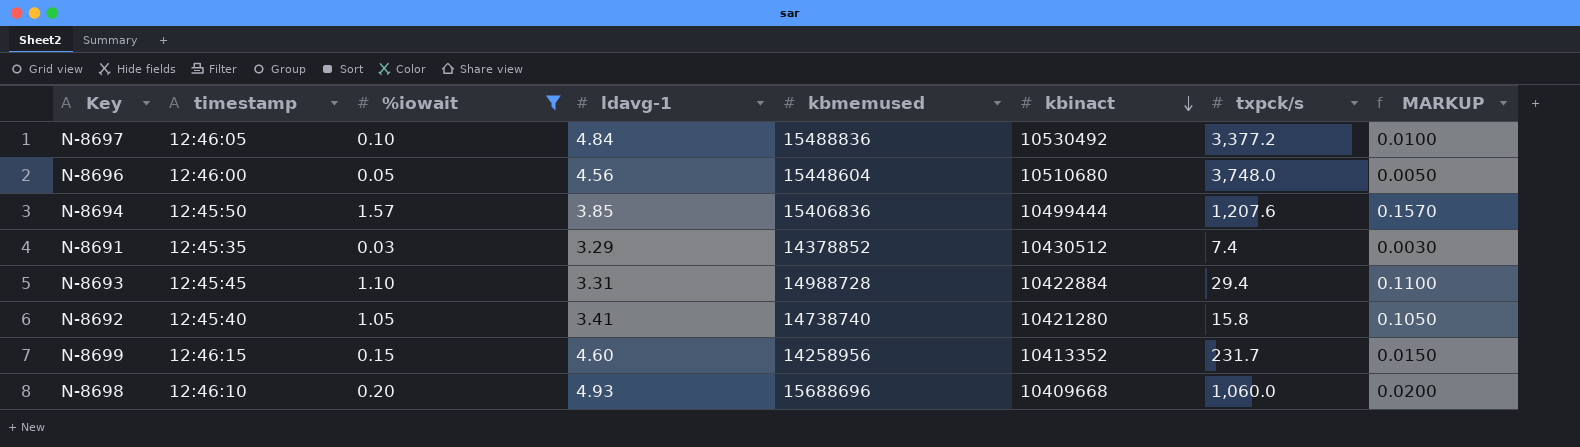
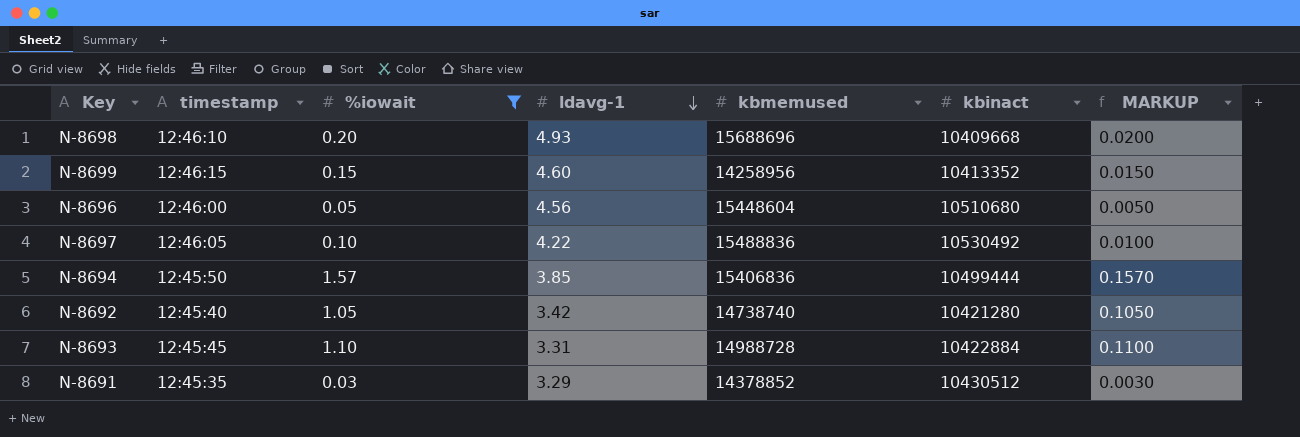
row order: kbinact descending -> ldavg-1 descending
column txpck/s | position: 7 -> none
N-8697 | ldavg-1: 4.84 -> 4.22
N-8692 | ldavg-1: 3.41 -> 3.42

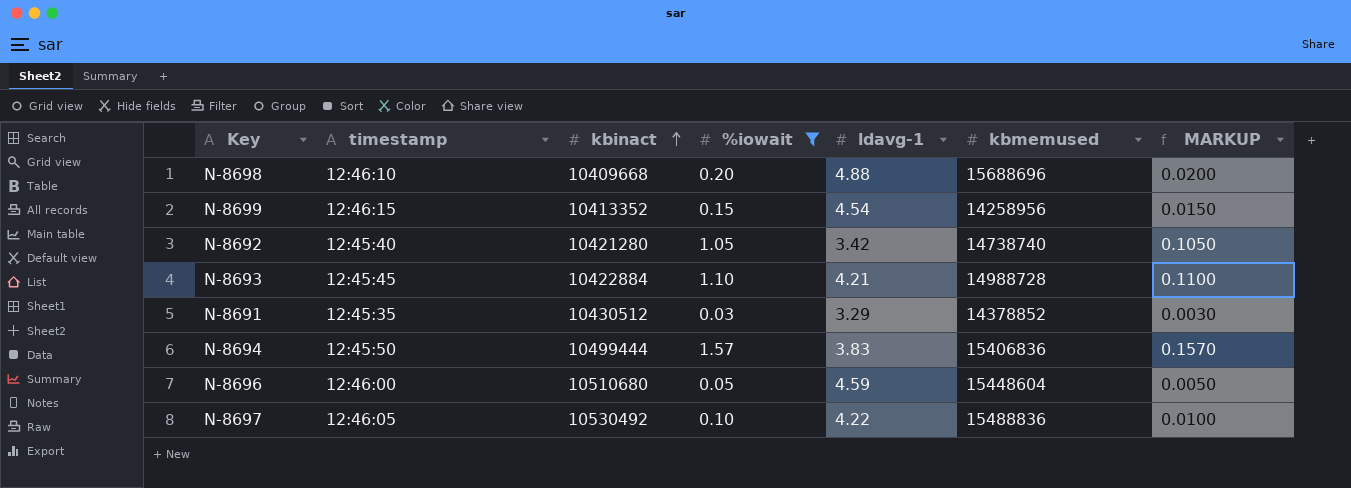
row order: ldavg-1 descending -> kbinact ascending
column kbinact | position: 6 -> 3
N-8698 | ldavg-1: 4.93 -> 4.88
N-8699 | ldavg-1: 4.60 -> 4.54
N-8693 | ldavg-1: 3.31 -> 4.21
N-8694 | ldavg-1: 3.85 -> 3.83
N-8696 | ldavg-1: 4.56 -> 4.59

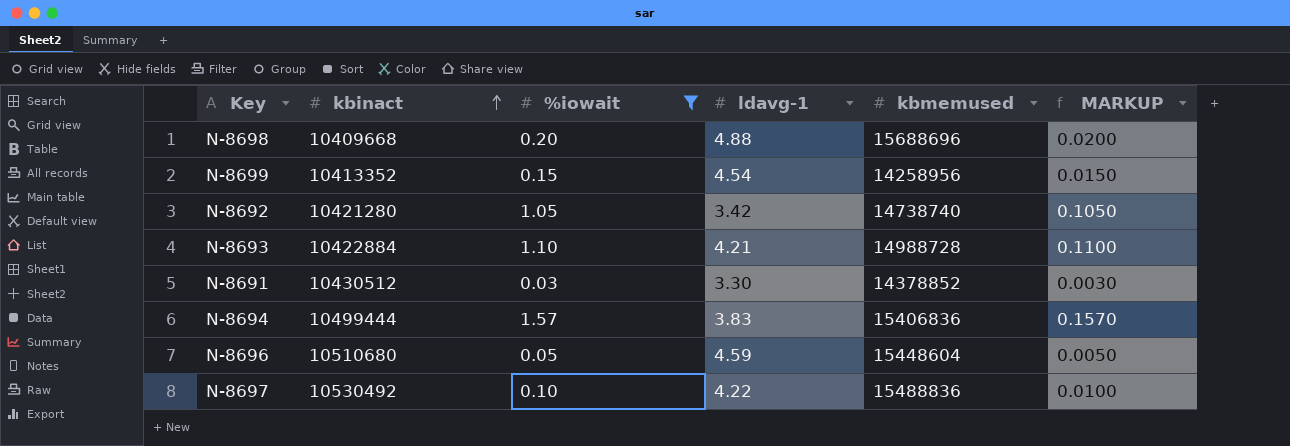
column timestamp | position: 2 -> none
N-8691 | ldavg-1: 3.29 -> 3.30

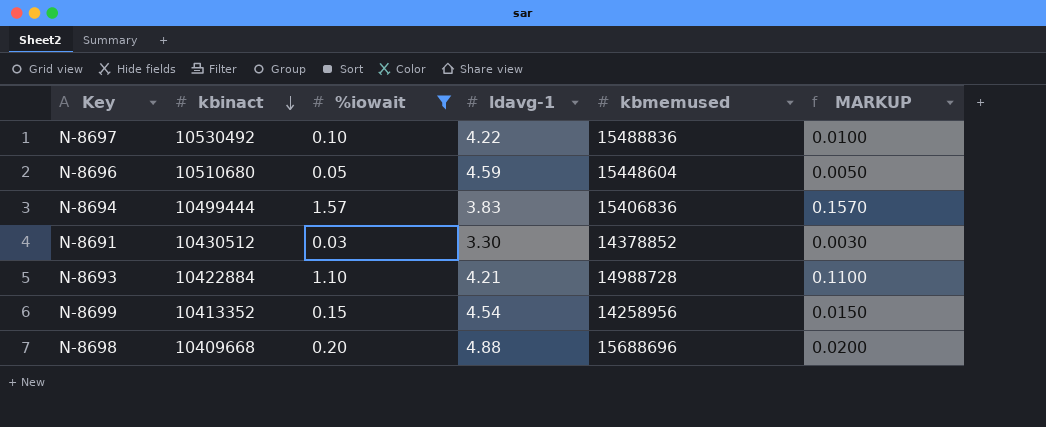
row order: kbinact ascending -> kbinact descending
row N-8692: 10421280 | 1.05 | 3.42 | 14738740 | 0.1050 -> none

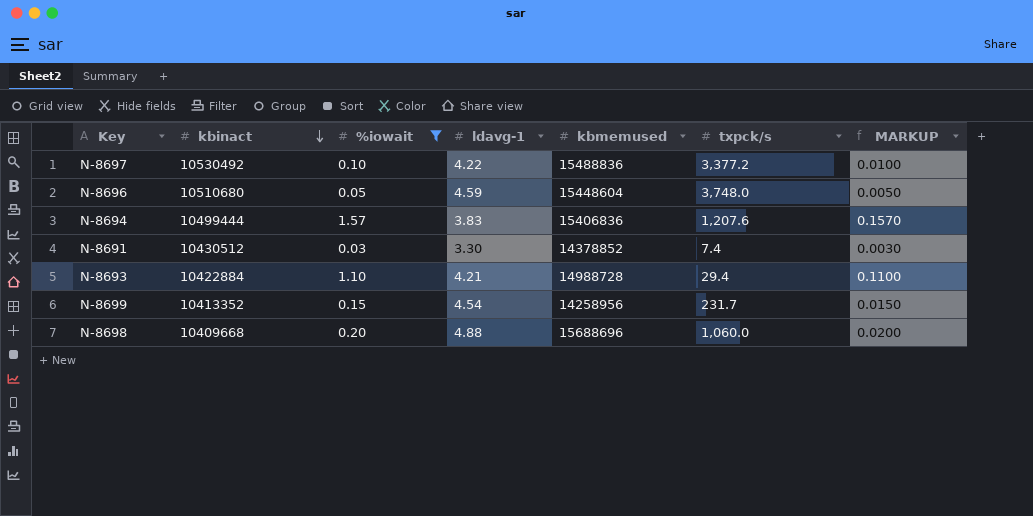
column txpck/s | position: none -> 6

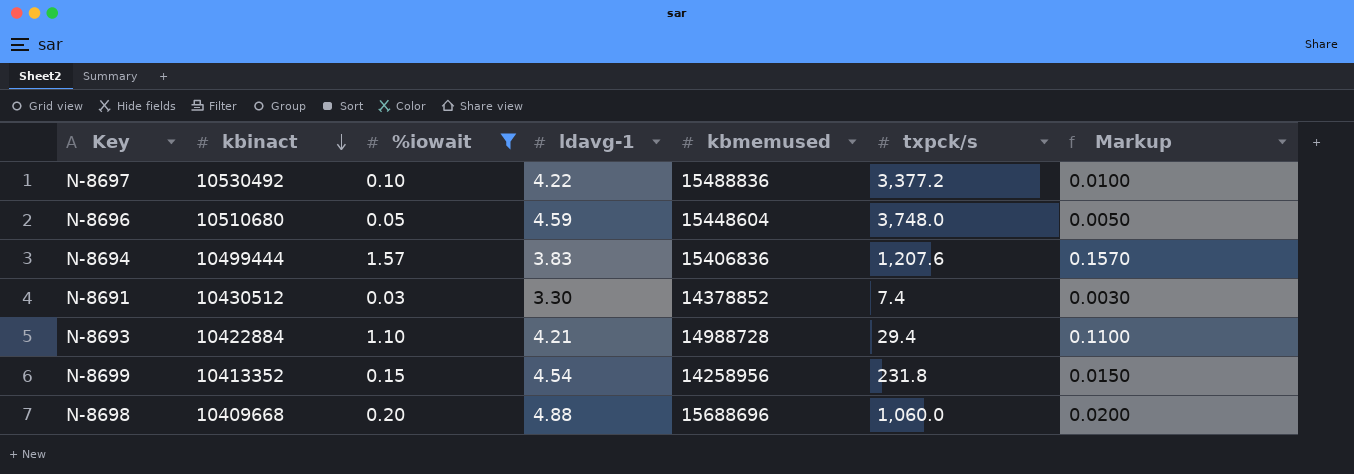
column name: MARKUP -> Markup
N-8699 | txpck/s: 231.7 -> 231.8

